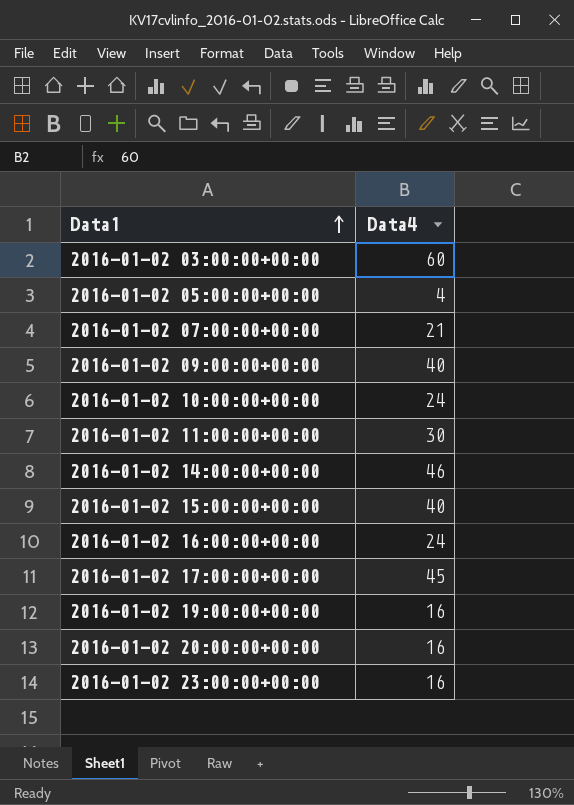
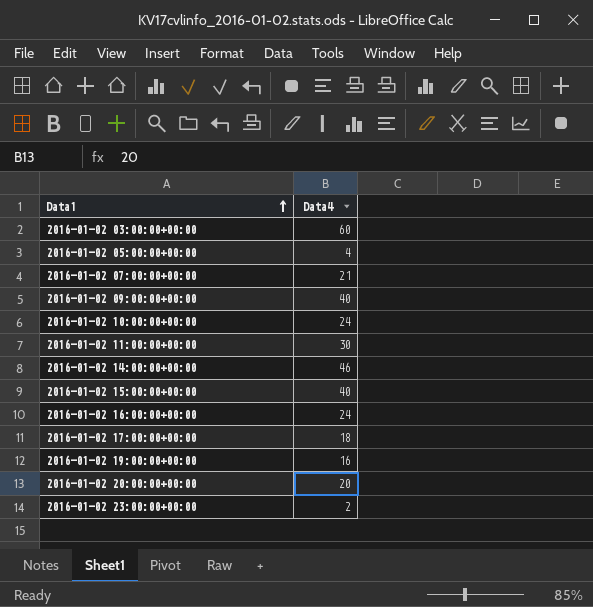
2016-01-02 17:00:00+00:00 | Data4: 45 -> 18
2016-01-02 20:00:00+00:00 | Data4: 16 -> 20
2016-01-02 23:00:00+00:00 | Data4: 16 -> 2

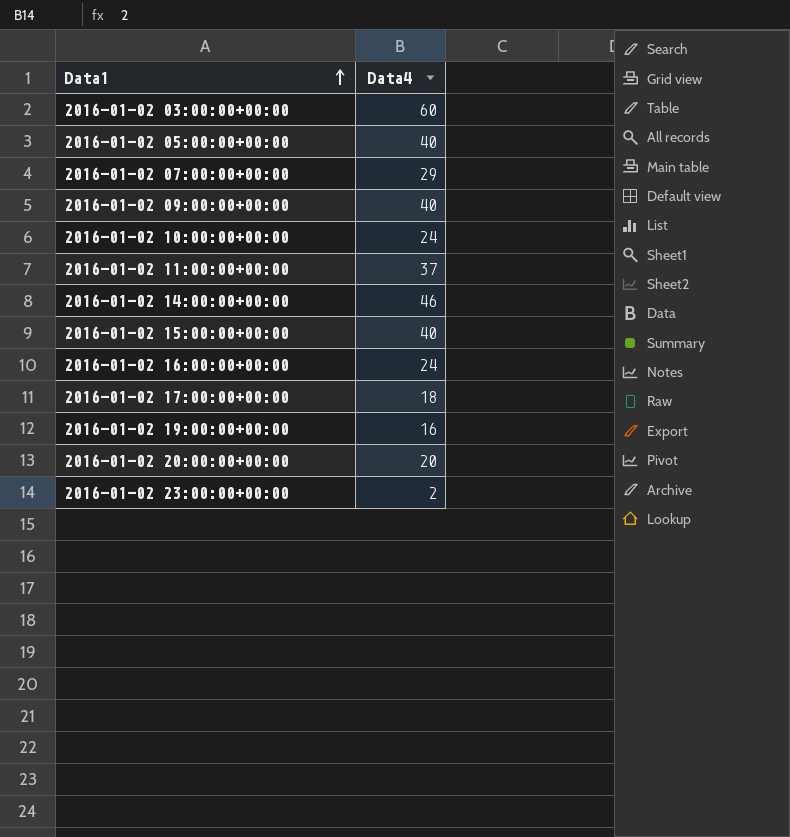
2016-01-02 05:00:00+00:00 | Data4: 4 -> 40
2016-01-02 07:00:00+00:00 | Data4: 21 -> 29
2016-01-02 11:00:00+00:00 | Data4: 30 -> 37

